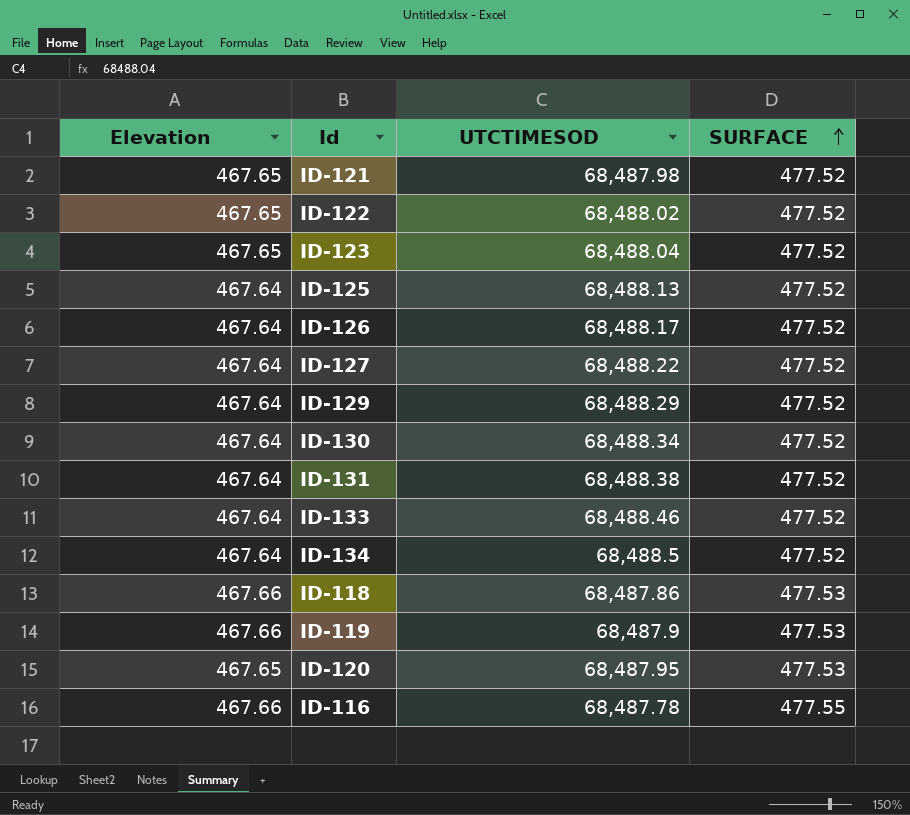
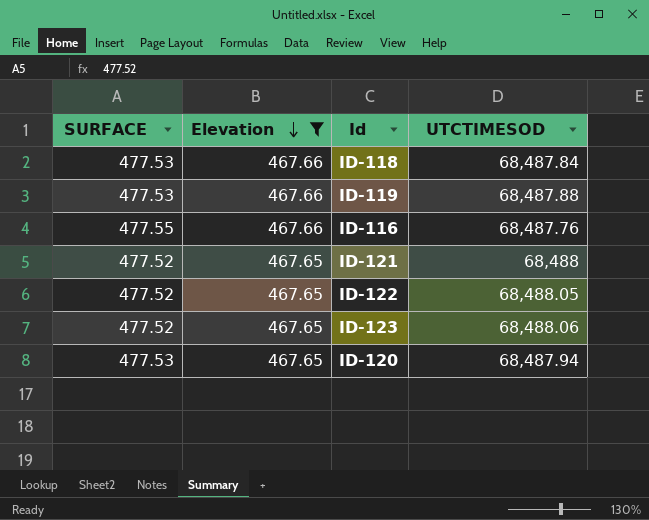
filter: none -> Elevation != 467.64
row order: SURFACE ascending -> Elevation descending
column SURFACE | position: 4 -> 1
ID-118 | UTCTIMESOD: 68,487.86 -> 68,487.84
ID-119 | UTCTIMESOD: 68,487.9 -> 68,487.88
ID-116 | UTCTIMESOD: 68,487.78 -> 68,487.76
ID-121 | UTCTIMESOD: 68,487.98 -> 68,488
ID-122 | UTCTIMESOD: 68,488.02 -> 68,488.05
ID-123 | UTCTIMESOD: 68,488.04 -> 68,488.06
ID-120 | UTCTIMESOD: 68,487.95 -> 68,487.94

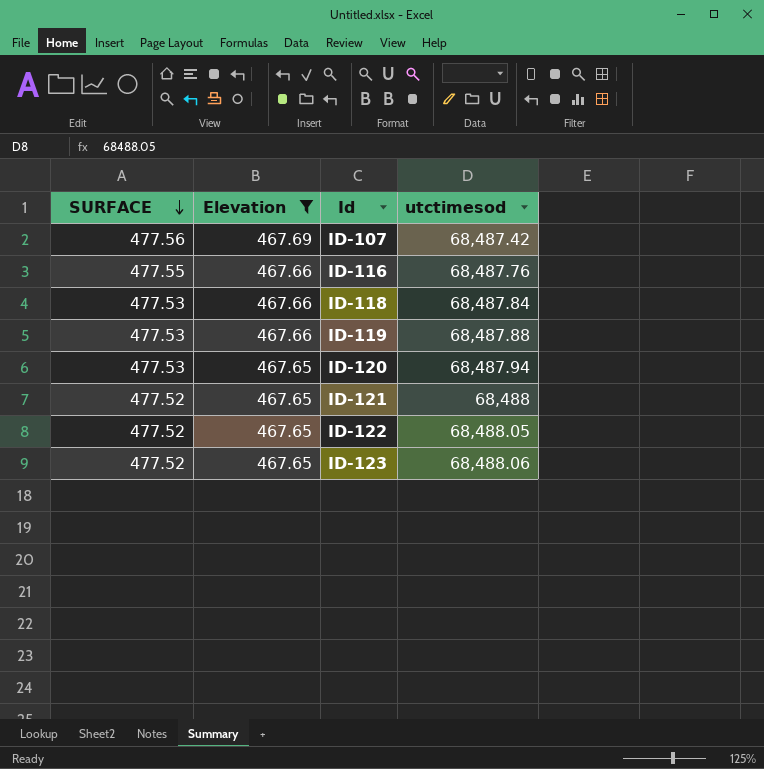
row order: Elevation descending -> SURFACE descending
column name: UTCTIMESOD -> utctimesod
row ID-107: none -> 477.56 | 467.69 | 68,487.42

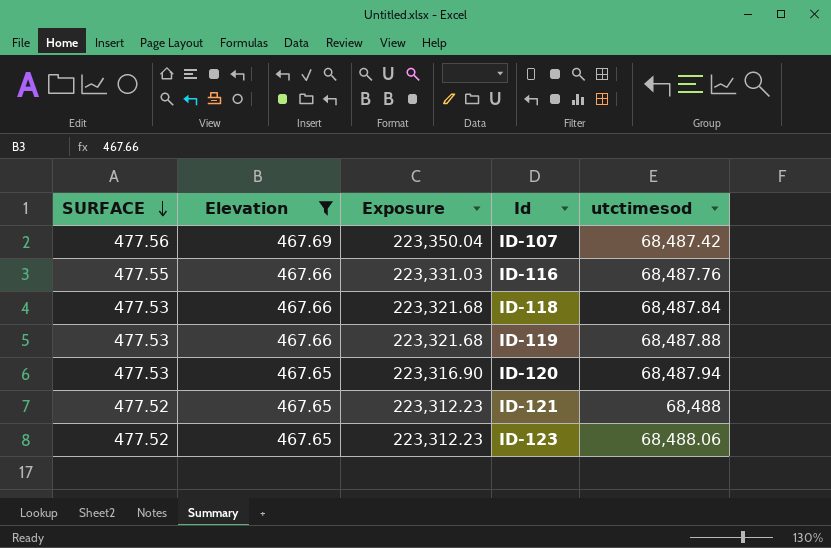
column Exposure | formula: none -> [SURFACE] * [Elevation]
row ID-122: 477.52 | 467.65 | 68,488.05 -> none

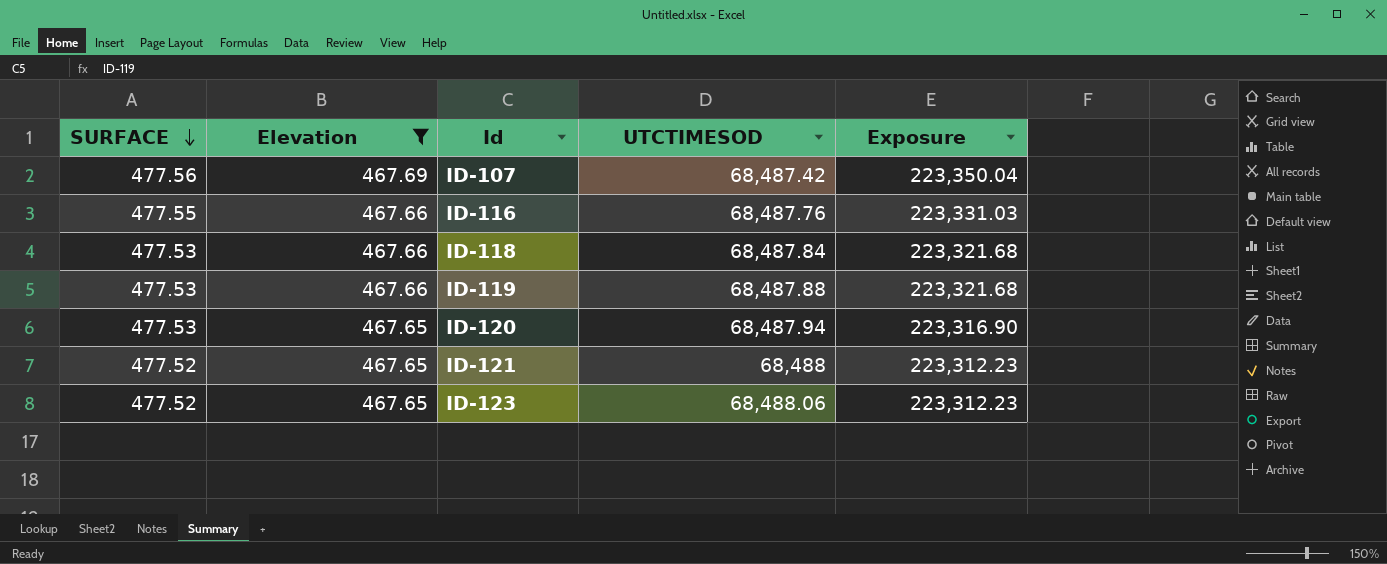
column name: utctimesod -> UTCTIMESOD
column Exposure | position: 3 -> 5

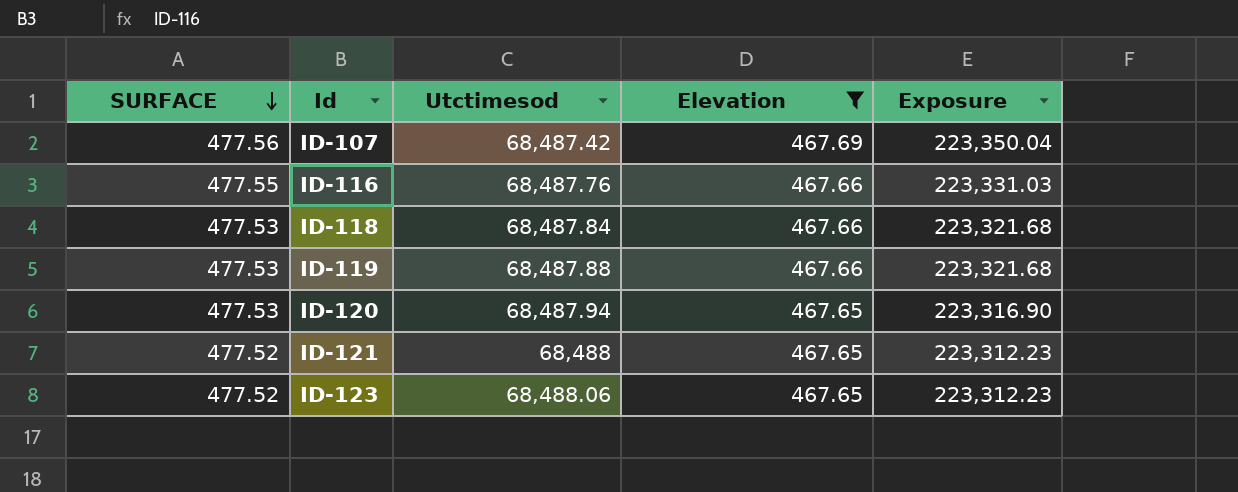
column name: UTCTIMESOD -> Utctimesod
column Elevation | position: 2 -> 4

